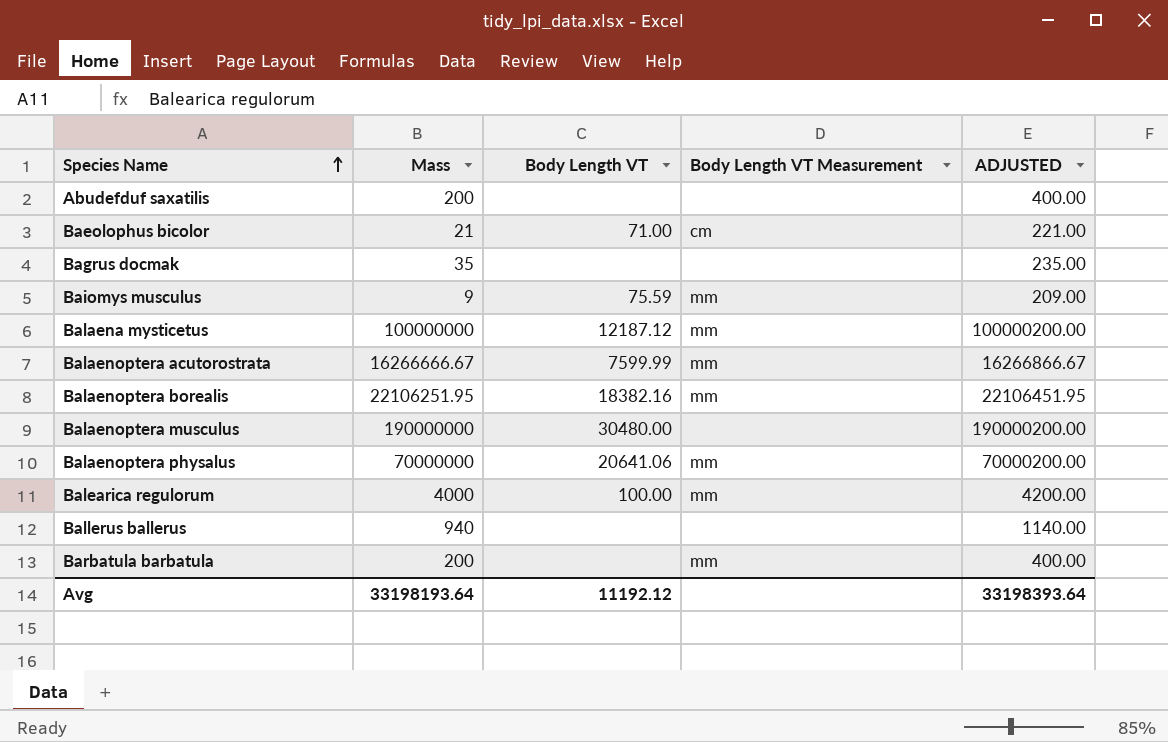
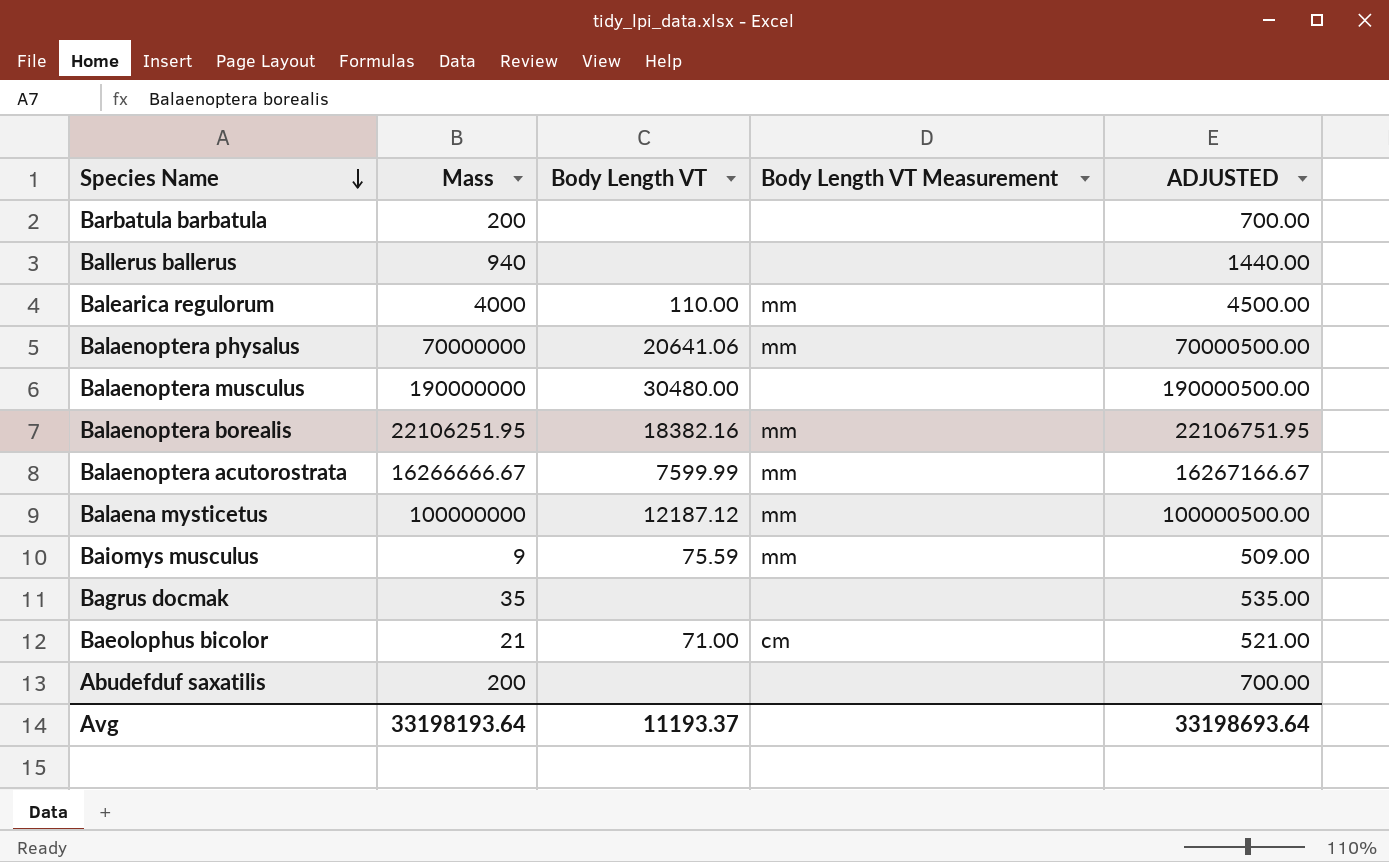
row order: Species Name ascending -> Species Name descending
column ADJUSTED | formula: [Mass] + 200 -> [Mass] + 500
Barbatula barbatula | Body Length VT Measurement: mm -> none
Balearica regulorum | Body Length VT: 100.00 -> 110.00
Avg | Body Length VT: 11192.12 -> 11193.37
Avg | ADJUSTED: 33198393.64 -> 33198693.64

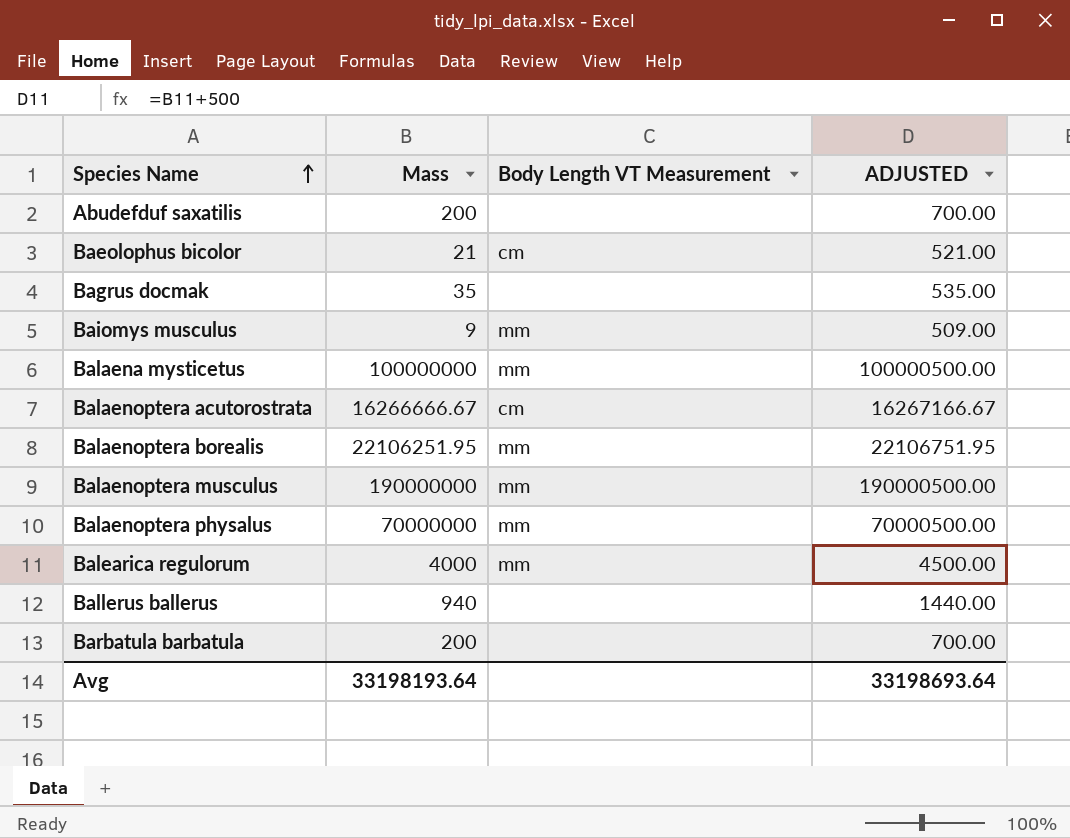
row order: Species Name descending -> Species Name ascending
column Body Length VT | position: 3 -> none
Balaenoptera acutorostrata | Body Length VT Measurement: mm -> cm
Balaenoptera musculus | Body Length VT Measurement: none -> mm

